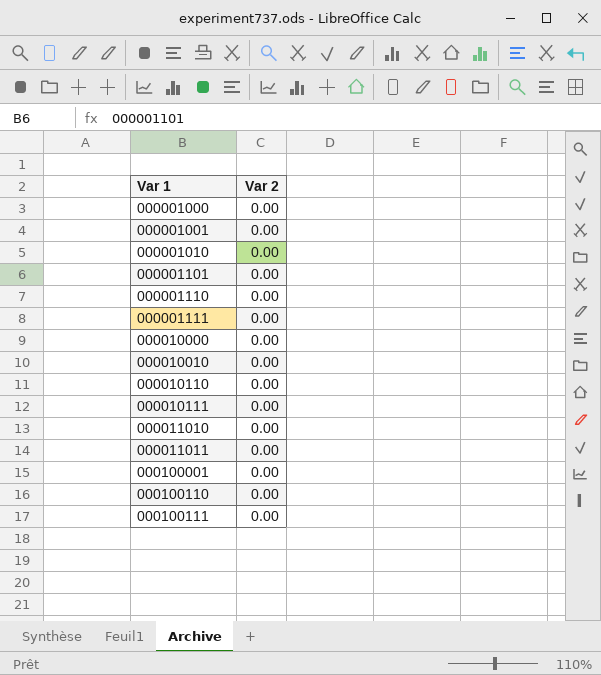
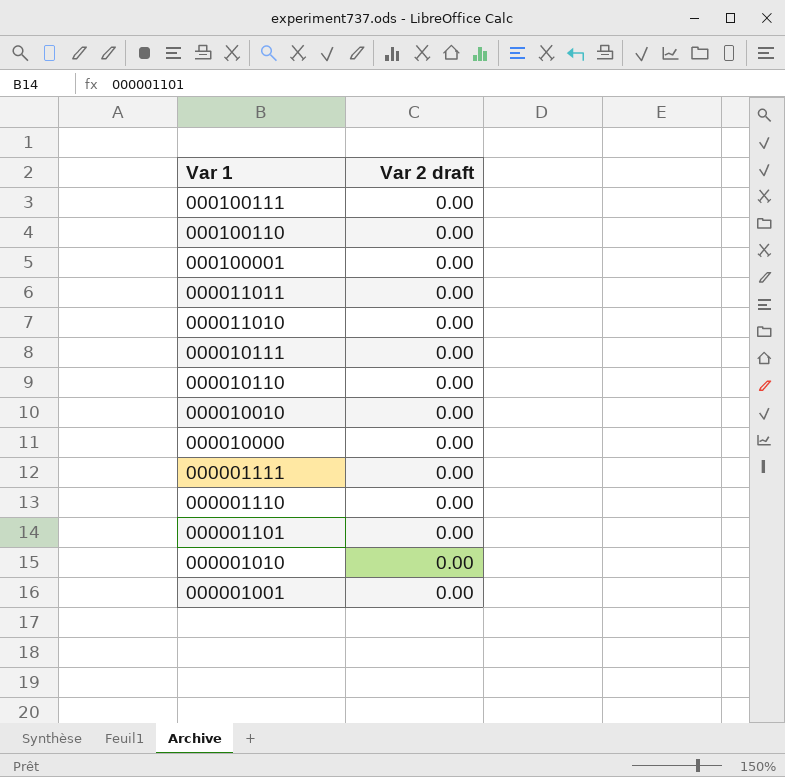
row order: Var 1 ascending -> Var 1 descending
column name: Var 2 -> Var 2 draft
row 000001000: 0.00 -> none

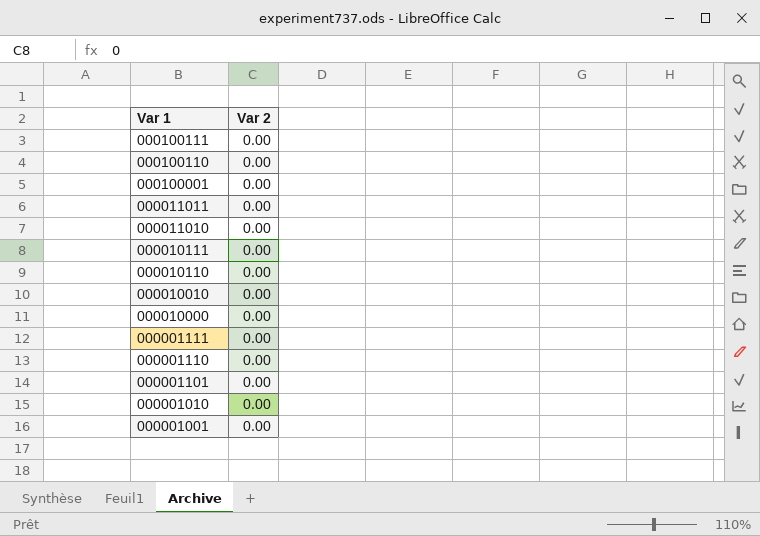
column name: Var 2 draft -> Var 2

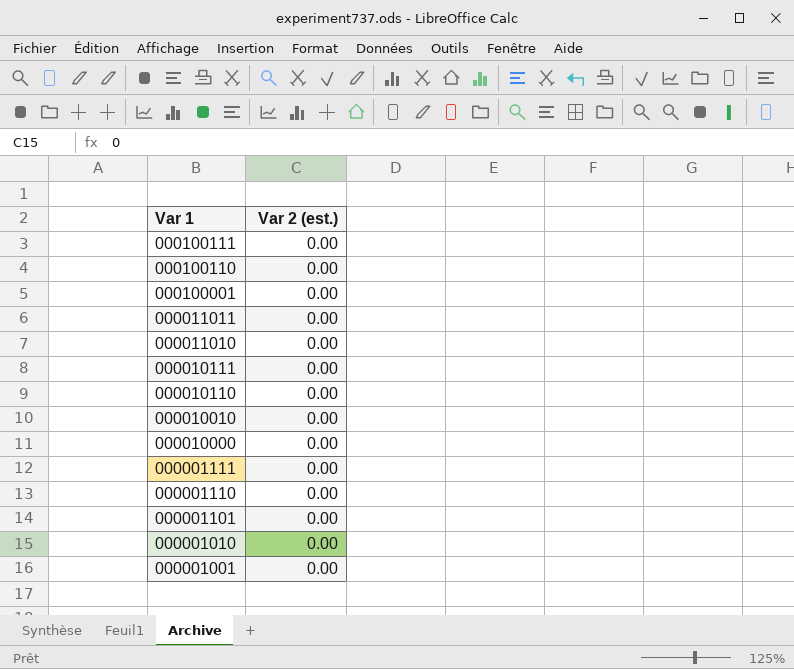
column name: Var 2 -> Var 2 (est.)

